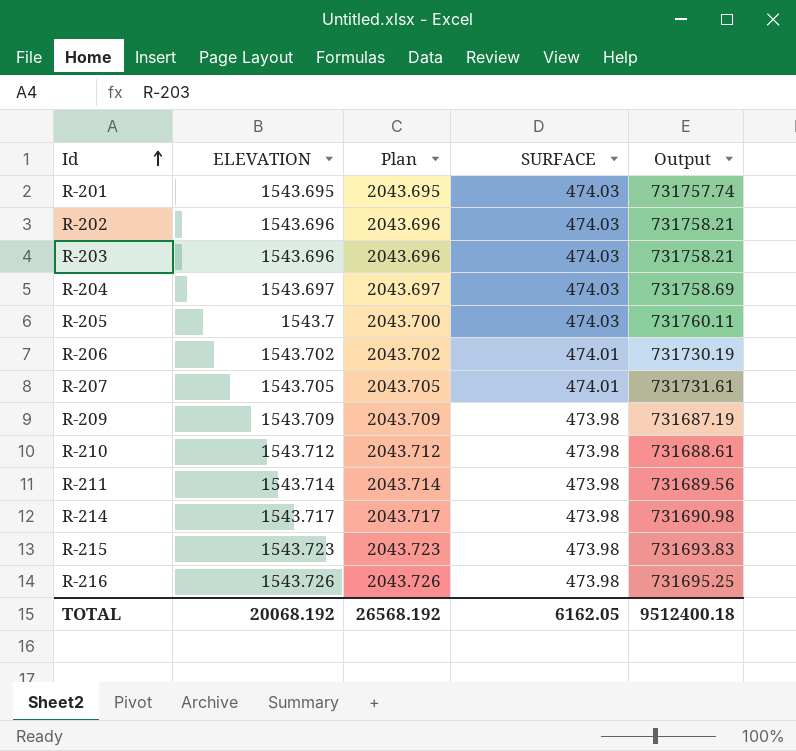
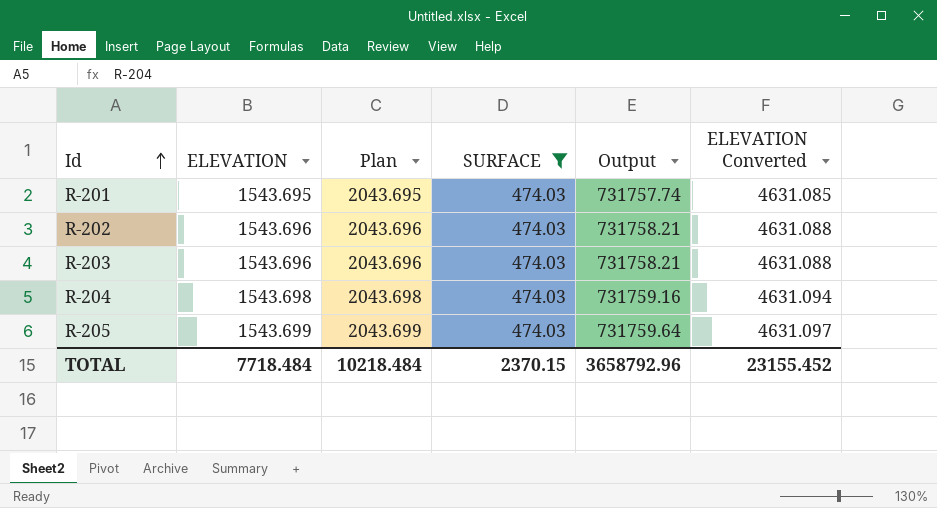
filter: none -> SURFACE = 474.03
column ELEVATION Converted | formula: none -> [ELEVATION] * 3
R-204 | ELEVATION: 1543.697 -> 1543.698
R-204 | Plan: 2043.697 -> 2043.698
R-204 | Output: 731758.69 -> 731759.16
R-205 | ELEVATION: 1543.7 -> 1543.699
R-205 | Plan: 2043.700 -> 2043.699
R-205 | Output: 731760.11 -> 731759.64
TOTAL | ELEVATION: 20068.192 -> 7718.484
TOTAL | Plan: 26568.192 -> 10218.484
TOTAL | SURFACE: 6162.05 -> 2370.15
TOTAL | Output: 9512400.18 -> 3658792.96

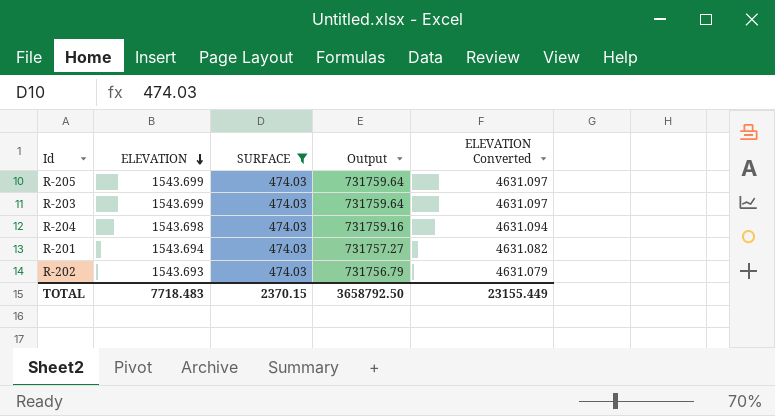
row order: Id ascending -> ELEVATION descending
column Plan | formula: [ELEVATION] + 500 -> none
R-203 | ELEVATION: 1543.696 -> 1543.699
R-203 | Output: 731758.21 -> 731759.64
R-203 | ELEVATION Converted: 4631.088 -> 4631.097
R-201 | ELEVATION: 1543.695 -> 1543.694
R-201 | Output: 731757.74 -> 731757.27
R-201 | ELEVATION Converted: 4631.085 -> 4631.082
R-202 | ELEVATION: 1543.696 -> 1543.693
R-202 | Output: 731758.21 -> 731756.79
R-202 | ELEVATION Converted: 4631.088 -> 4631.079
TOTAL | ELEVATION: 7718.484 -> 7718.483
TOTAL | Output: 3658792.96 -> 3658792.50
TOTAL | ELEVATION Converted: 23155.452 -> 23155.449

